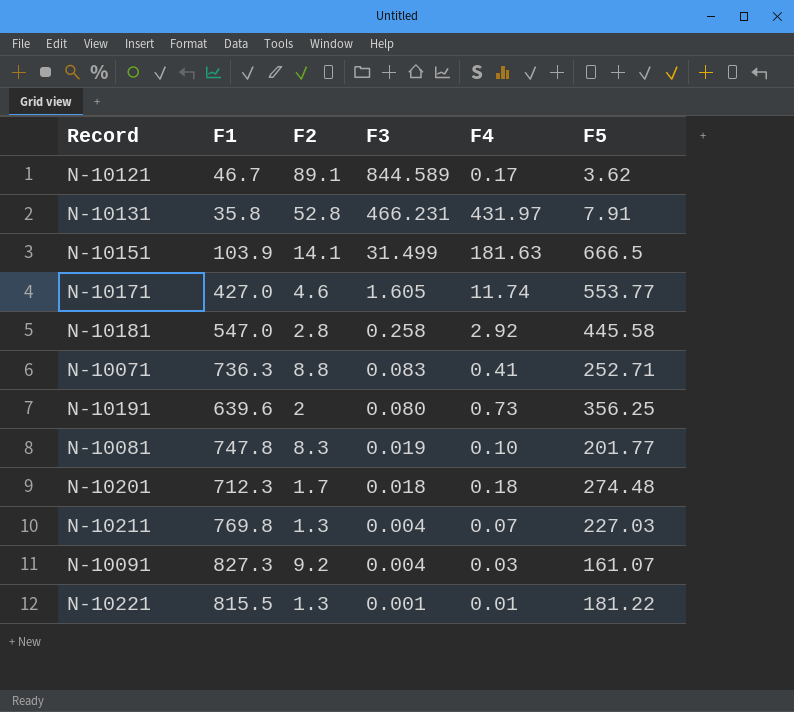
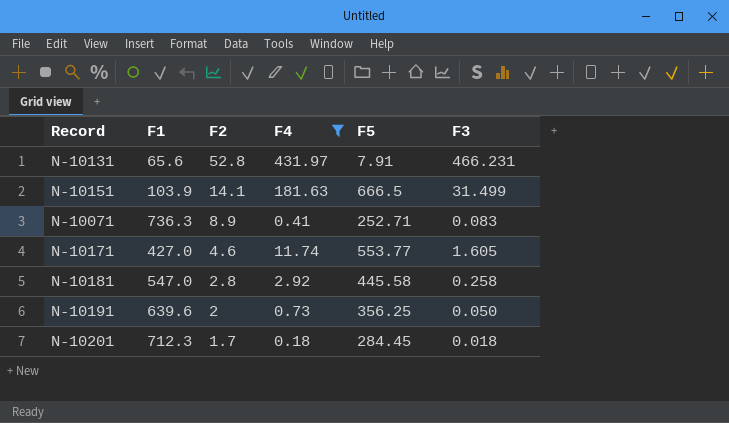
filter: none -> F4 >= 0.18
row order: F3 descending -> F2 descending
column F3 | position: 4 -> 6
N-10131 | F1: 35.8 -> 65.6
N-10071 | F2: 8.8 -> 8.9
N-10191 | F3: 0.080 -> 0.050
N-10201 | F5: 274.48 -> 284.45

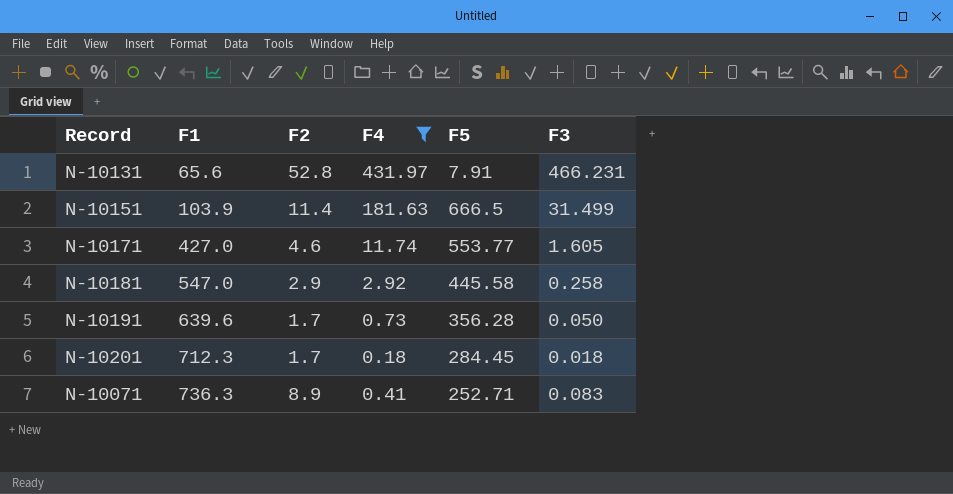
row order: F2 descending -> F1 ascending
N-10151 | F2: 14.1 -> 11.4
N-10181 | F2: 2.8 -> 2.9
N-10191 | F2: 2 -> 1.7
N-10191 | F5: 356.25 -> 356.28

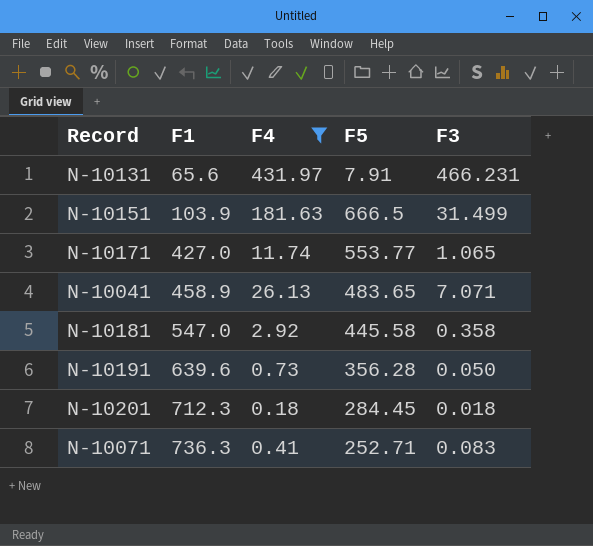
column F2 | position: 3 -> none
N-10171 | F3: 1.605 -> 1.065
row N-10041: none -> 458.9 | 26.13 | 483.65 | 7.071
N-10181 | F3: 0.258 -> 0.358

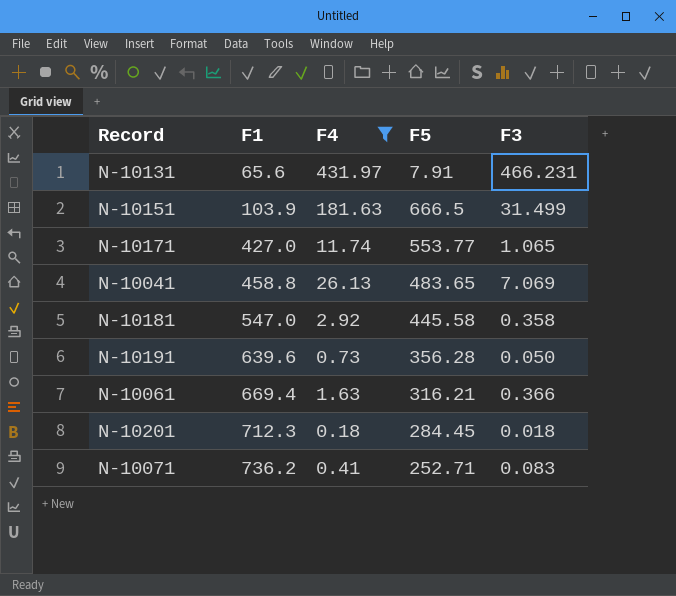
N-10041 | F1: 458.9 -> 458.8
N-10041 | F3: 7.071 -> 7.069
row N-10061: none -> 669.4 | 1.63 | 316.21 | 0.366
N-10071 | F1: 736.3 -> 736.2

